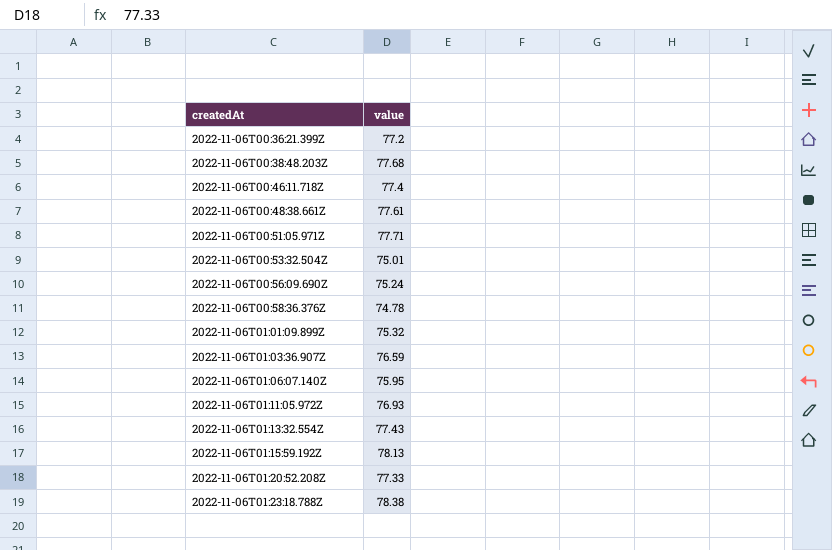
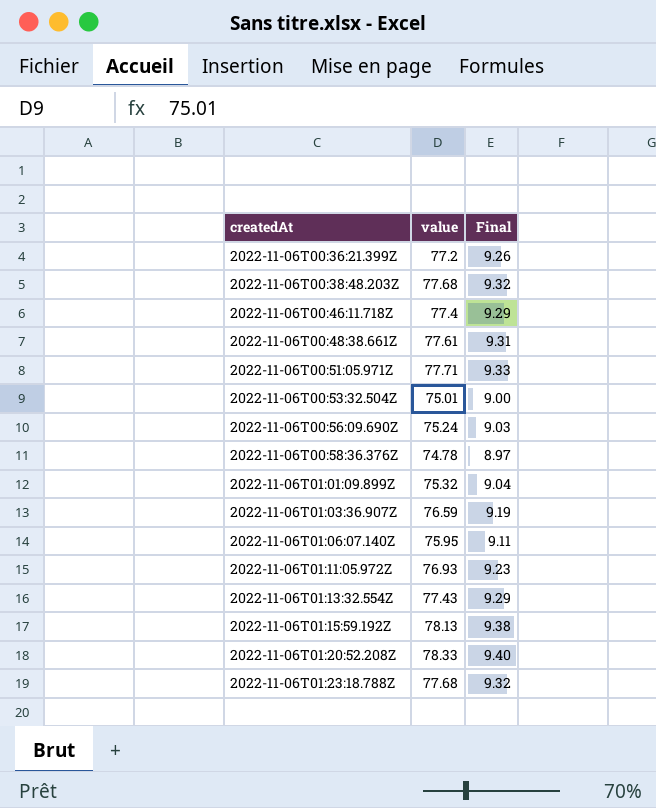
column Final | formula: none -> [value] * 0.12
2022-11-06T01:20:52.208Z | value: 77.33 -> 78.33
2022-11-06T01:23:18.788Z | value: 78.38 -> 77.68

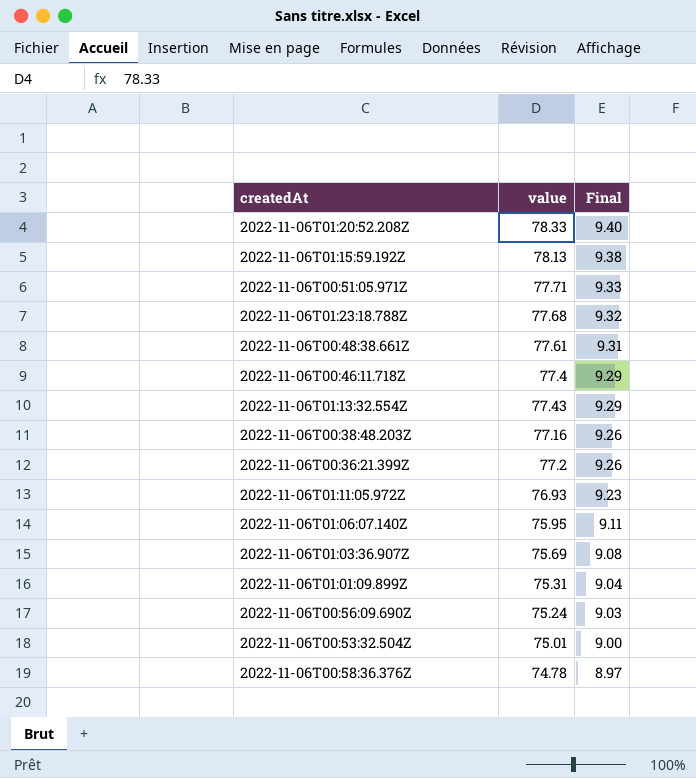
row order: createdAt ascending -> Final descending
2022-11-06T00:38:48.203Z | value: 77.68 -> 77.16
2022-11-06T00:38:48.203Z | Final: 9.32 -> 9.26
2022-11-06T01:03:36.907Z | value: 76.59 -> 75.69
2022-11-06T01:03:36.907Z | Final: 9.19 -> 9.08
2022-11-06T01:01:09.899Z | value: 75.32 -> 75.31

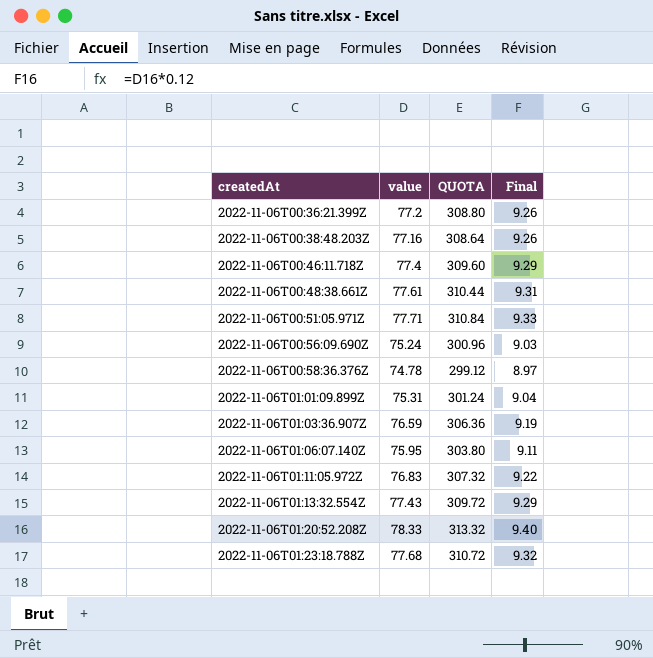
row order: Final descending -> createdAt ascending
column QUOTA | formula: none -> [value] * 4
row 2022-11-06T01:15:59.192Z: 78.13 | 9.38 -> none
row 2022-11-06T00:53:32.504Z: 75.01 | 9.00 -> none
2022-11-06T01:03:36.907Z | value: 75.69 -> 76.59
2022-11-06T01:03:36.907Z | Final: 9.08 -> 9.19
2022-11-06T01:11:05.972Z | value: 76.93 -> 76.83
2022-11-06T01:11:05.972Z | Final: 9.23 -> 9.22

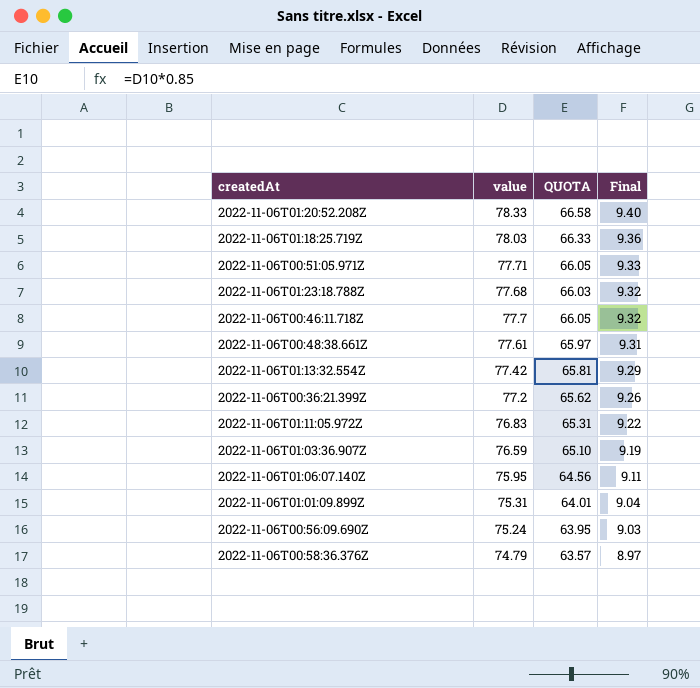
row order: createdAt ascending -> Final descending
column QUOTA | formula: [value] * 4 -> [value] * 0.85
row 2022-11-06T00:38:48.203Z: 77.16 | 308.64 | 9.26 -> none
row 2022-11-06T01:18:25.719Z: none -> 78.03 | 66.33 | 9.36
2022-11-06T00:46:11.718Z | value: 77.4 -> 77.7
2022-11-06T00:46:11.718Z | Final: 9.29 -> 9.32
2022-11-06T01:13:32.554Z | value: 77.43 -> 77.42
2022-11-06T00:58:36.376Z | value: 74.78 -> 74.79

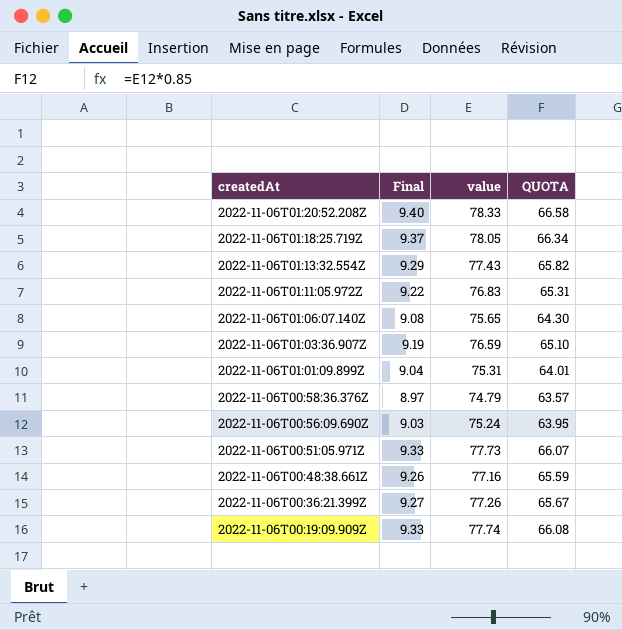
row order: Final descending -> createdAt descending
column Final | position: 4 -> 2
row 2022-11-06T01:23:18.788Z: 77.68 | 66.03 | 9.32 -> none
row 2022-11-06T00:46:11.718Z: 77.7 | 66.05 | 9.32 -> none
2022-11-06T01:18:25.719Z | Final: 9.36 -> 9.37
2022-11-06T01:18:25.719Z | value: 78.03 -> 78.05
2022-11-06T01:18:25.719Z | QUOTA: 66.33 -> 66.34
2022-11-06T01:13:32.554Z | value: 77.42 -> 77.43
2022-11-06T01:13:32.554Z | QUOTA: 65.81 -> 65.82
2022-11-06T01:06:07.140Z | Final: 9.11 -> 9.08
2022-11-06T01:06:07.140Z | value: 75.95 -> 75.65
2022-11-06T01:06:07.140Z | QUOTA: 64.56 -> 64.30
2022-11-06T00:51:05.971Z | value: 77.71 -> 77.73
2022-11-06T00:51:05.971Z | QUOTA: 66.05 -> 66.07
2022-11-06T00:48:38.661Z | Final: 9.31 -> 9.26
2022-11-06T00:48:38.661Z | value: 77.61 -> 77.16
2022-11-06T00:48:38.661Z | QUOTA: 65.97 -> 65.59
2022-11-06T00:36:21.399Z | Final: 9.26 -> 9.27
2022-11-06T00:36:21.399Z | value: 77.2 -> 77.26
2022-11-06T00:36:21.399Z | QUOTA: 65.62 -> 65.67
row 2022-11-06T00:19:09.909Z: none -> 9.33 | 77.74 | 66.08

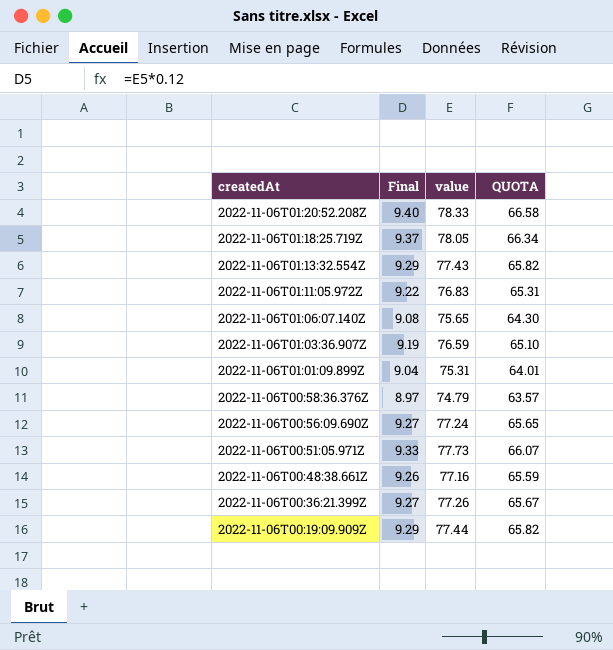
2022-11-06T00:56:09.690Z | Final: 9.03 -> 9.27
2022-11-06T00:56:09.690Z | value: 75.24 -> 77.24
2022-11-06T00:56:09.690Z | QUOTA: 63.95 -> 65.65
2022-11-06T00:19:09.909Z | Final: 9.33 -> 9.29
2022-11-06T00:19:09.909Z | value: 77.74 -> 77.44
2022-11-06T00:19:09.909Z | QUOTA: 66.08 -> 65.82

